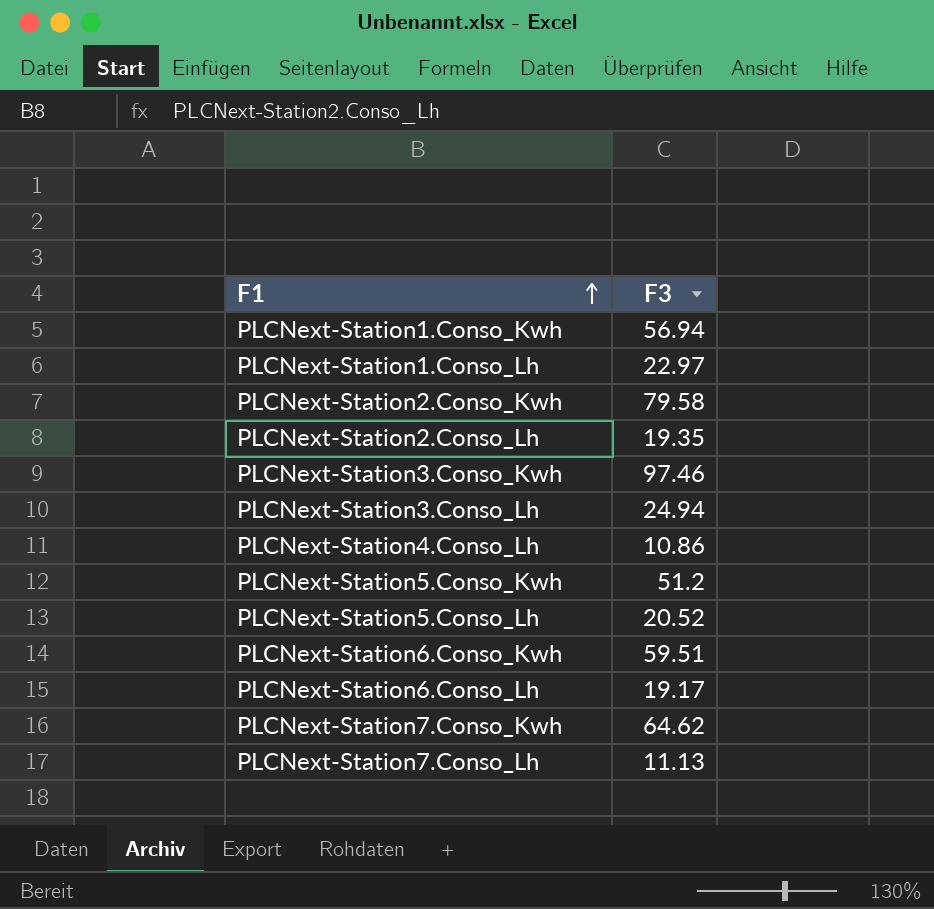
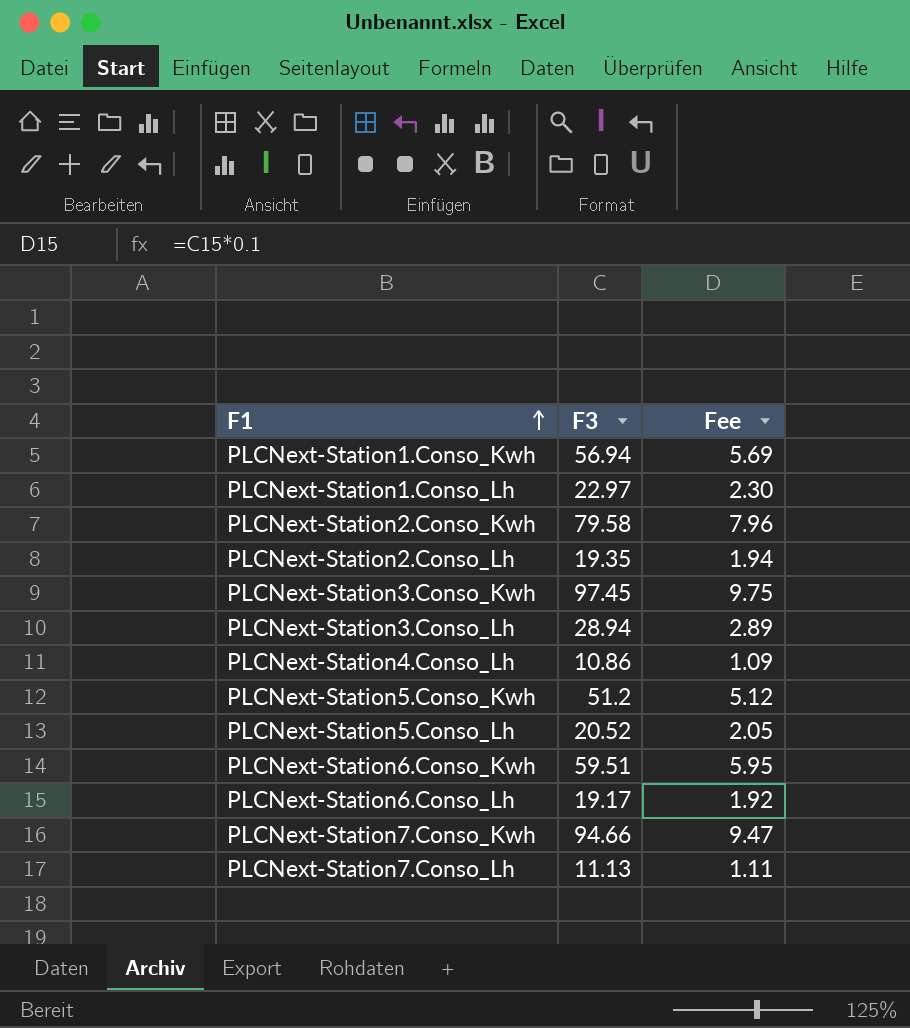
column Fee | formula: none -> [F3] * 0.1
PLCNext-Station3.Conso_Kwh | F3: 97.46 -> 97.45
PLCNext-Station3.Conso_Lh | F3: 24.94 -> 28.94
PLCNext-Station7.Conso_Kwh | F3: 64.62 -> 94.66

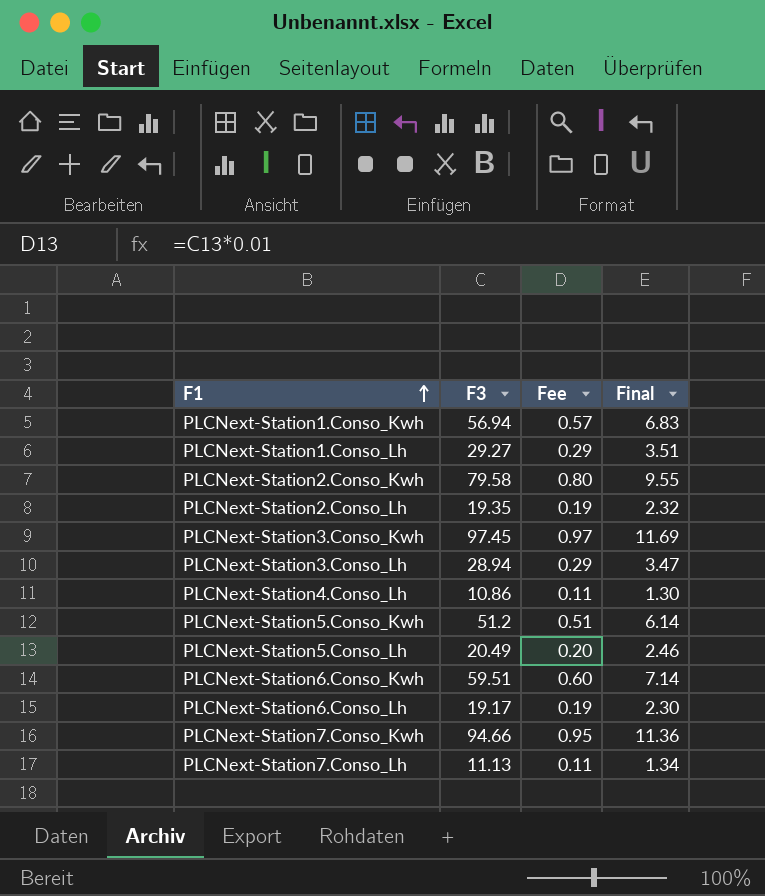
column Fee | formula: [F3] * 0.1 -> [F3] * 0.01
column Final | formula: none -> [F3] * 0.12
PLCNext-Station1.Conso_Lh | F3: 22.97 -> 29.27
PLCNext-Station5.Conso_Lh | F3: 20.52 -> 20.49

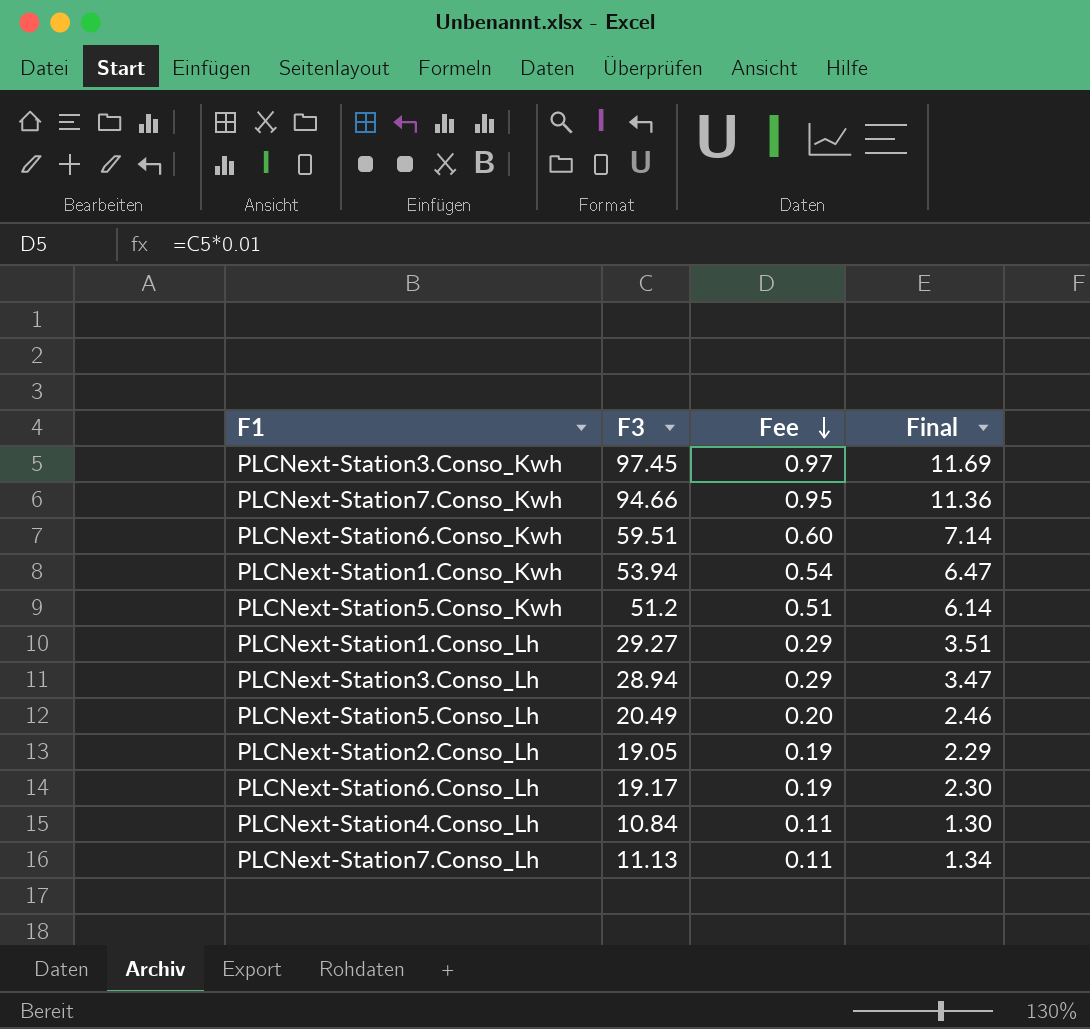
row order: F1 ascending -> Fee descending
row PLCNext-Station2.Conso_Kwh: 79.58 | 0.80 | 9.55 -> none
PLCNext-Station1.Conso_Kwh | F3: 56.94 -> 53.94
PLCNext-Station1.Conso_Kwh | Fee: 0.57 -> 0.54
PLCNext-Station1.Conso_Kwh | Final: 6.83 -> 6.47
PLCNext-Station2.Conso_Lh | F3: 19.35 -> 19.05
PLCNext-Station2.Conso_Lh | Final: 2.32 -> 2.29
PLCNext-Station4.Conso_Lh | F3: 10.86 -> 10.84

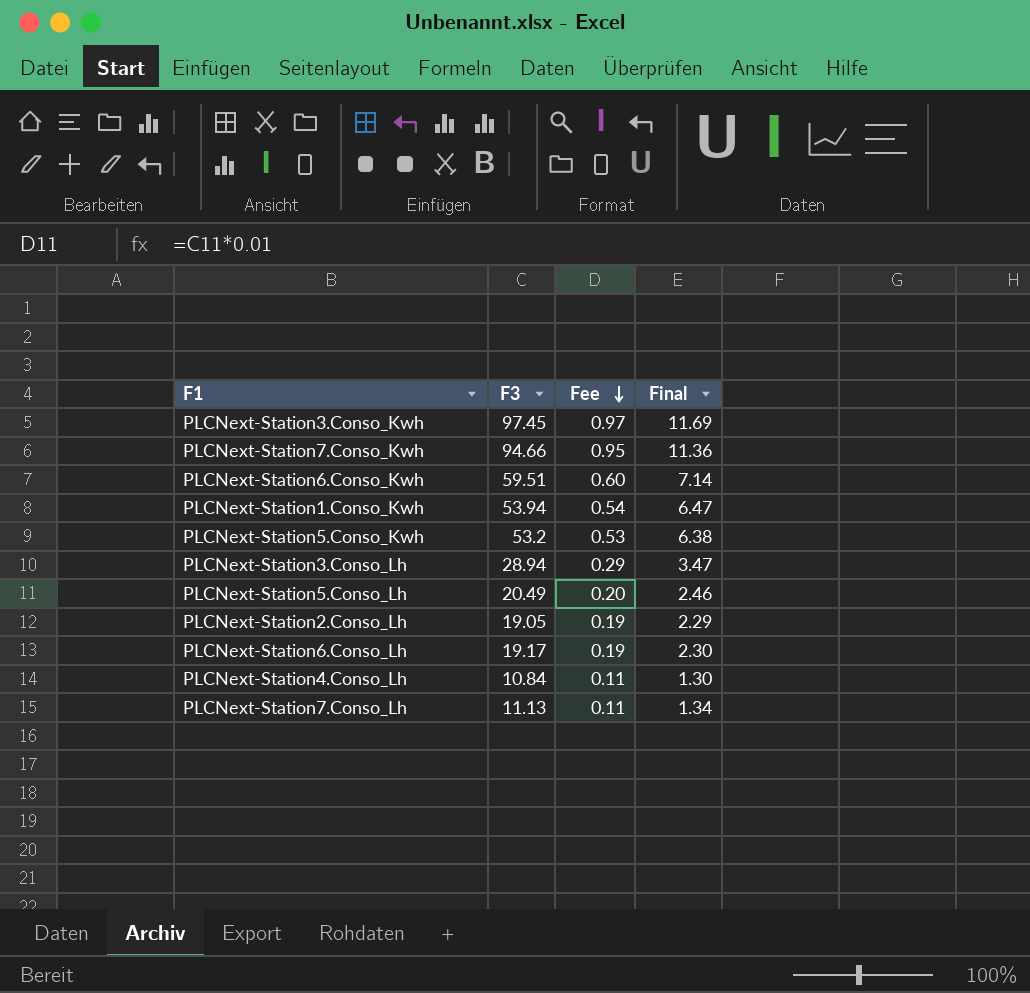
row PLCNext-Station1.Conso_Lh: 29.27 | 0.29 | 3.51 -> none
PLCNext-Station5.Conso_Kwh | F3: 51.2 -> 53.2
PLCNext-Station5.Conso_Kwh | Fee: 0.51 -> 0.53
PLCNext-Station5.Conso_Kwh | Final: 6.14 -> 6.38

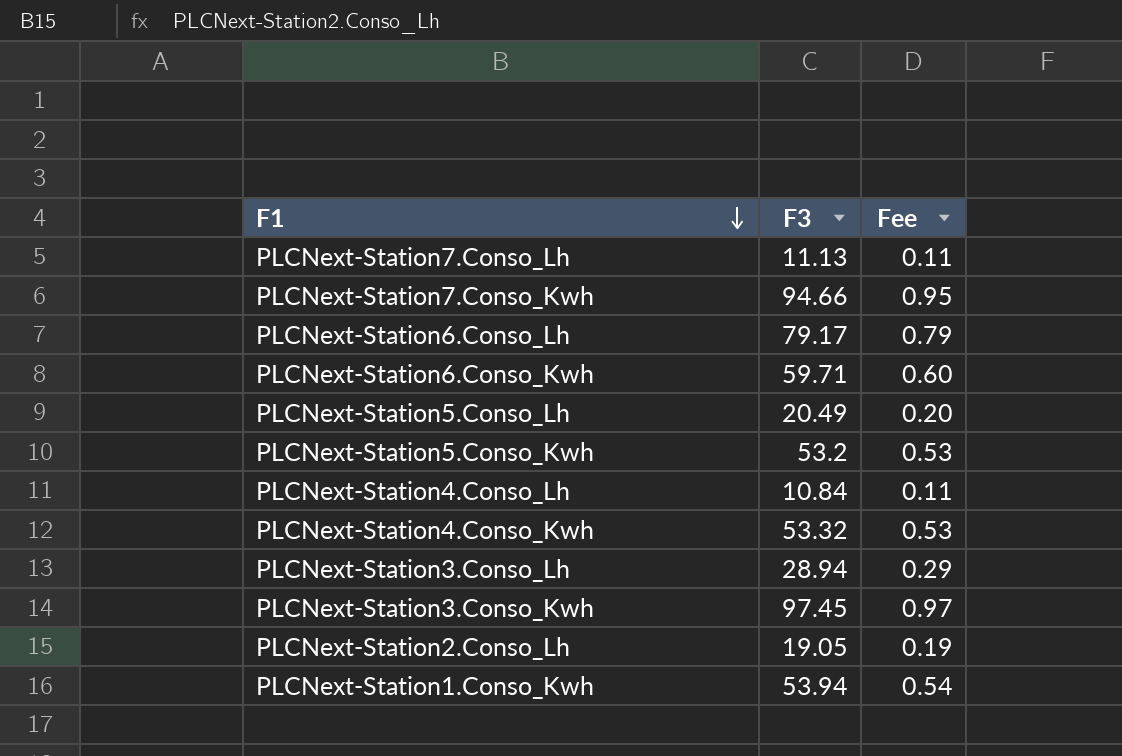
row order: Fee descending -> F1 descending
column Final | formula: [F3] * 0.12 -> none
PLCNext-Station6.Conso_Lh | F3: 19.17 -> 79.17
PLCNext-Station6.Conso_Lh | Fee: 0.19 -> 0.79
PLCNext-Station6.Conso_Kwh | F3: 59.51 -> 59.71
row PLCNext-Station4.Conso_Kwh: none -> 53.32 | 0.53

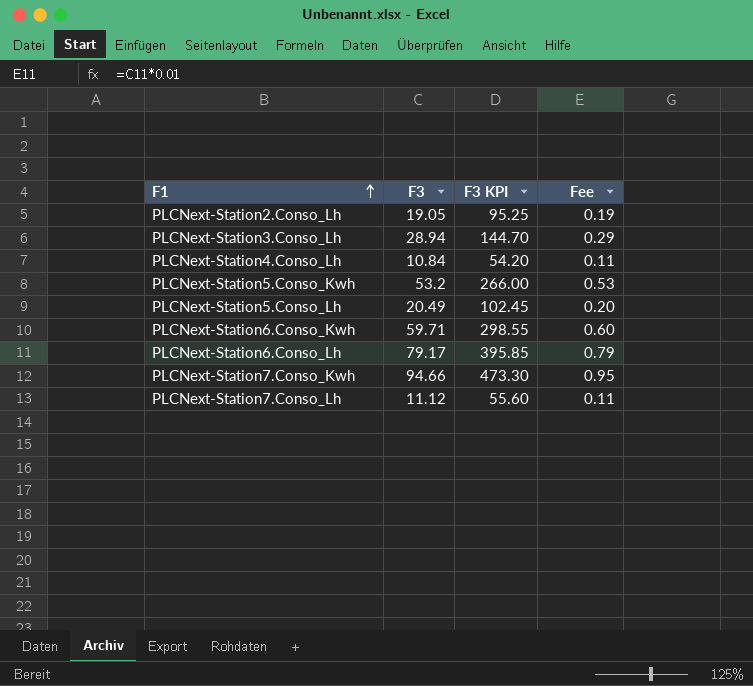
row order: F1 descending -> F1 ascending
column F3 KPI | formula: none -> [F3] * 5
row PLCNext-Station4.Conso_Kwh: 53.32 | 0.53 -> none
row PLCNext-Station3.Conso_Kwh: 97.45 | 0.97 -> none
row PLCNext-Station1.Conso_Kwh: 53.94 | 0.54 -> none
PLCNext-Station7.Conso_Lh | F3: 11.13 -> 11.12

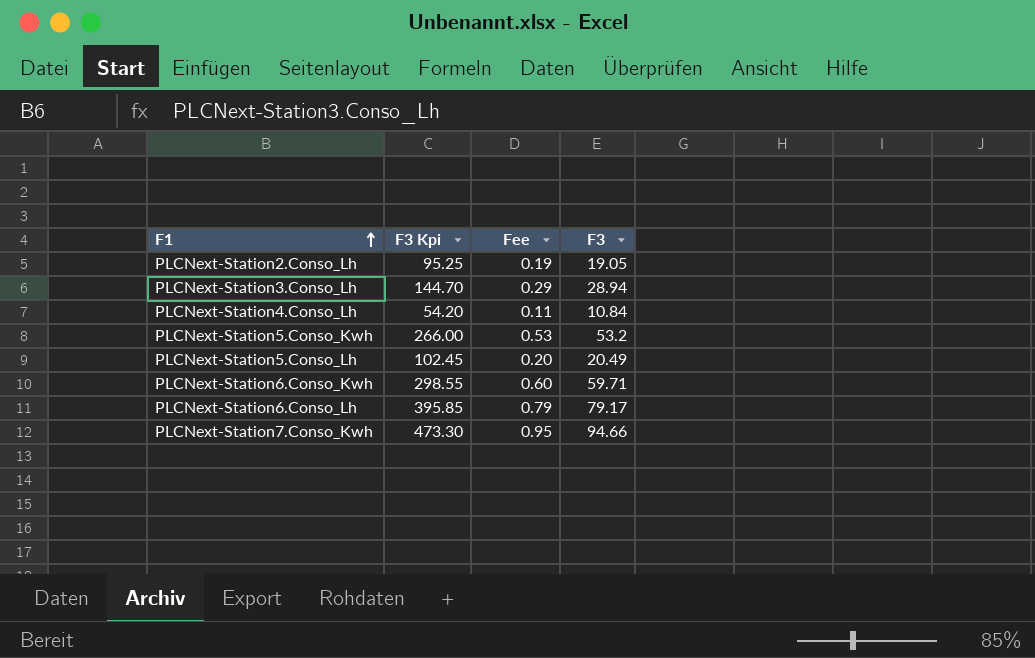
column name: F3 KPI -> F3 Kpi
column F3 | position: 2 -> 4
row PLCNext-Station7.Conso_Lh: 11.12 | 55.60 | 0.11 -> none

